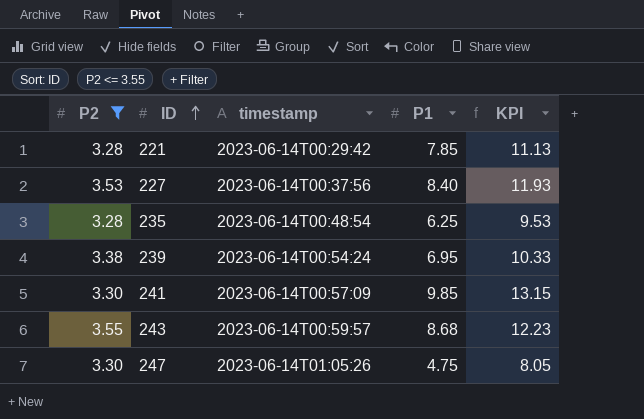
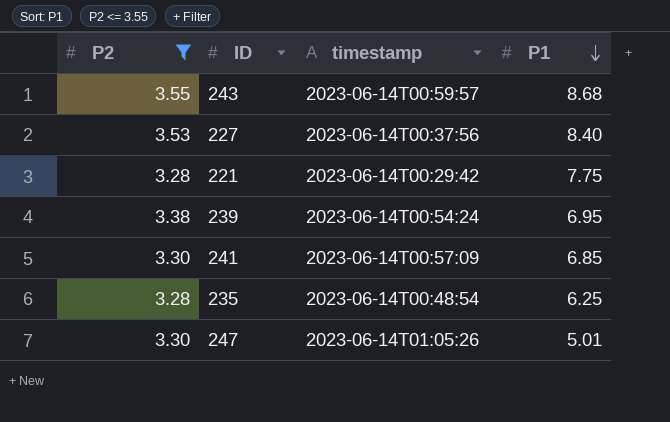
row order: ID ascending -> P1 descending
column KPI | formula: [P2] + [P1] -> none
221 | P1: 7.85 -> 7.75
241 | P1: 9.85 -> 6.85
247 | P1: 4.75 -> 5.01

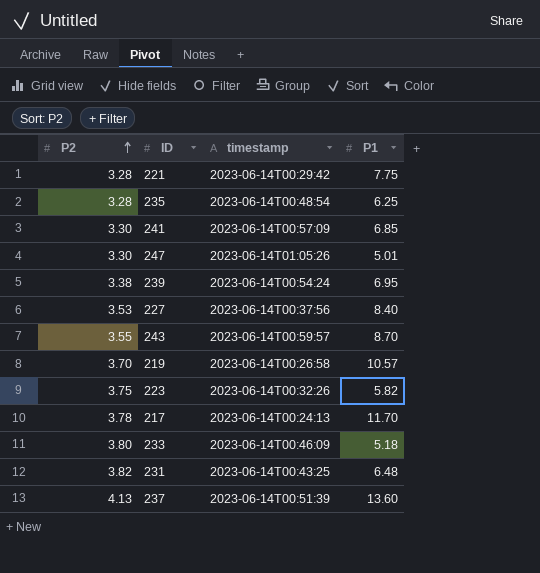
filter: P2 <= 3.55 -> none
row order: P1 descending -> P2 ascending
243 | P1: 8.68 -> 8.70

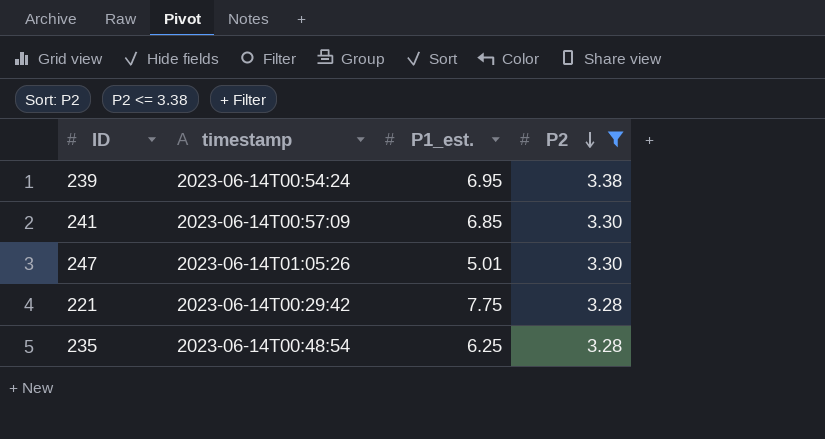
filter: none -> P2 <= 3.38
row order: P2 ascending -> P2 descending
column name: P1 -> P1_est.
column P2 | position: 1 -> 4

